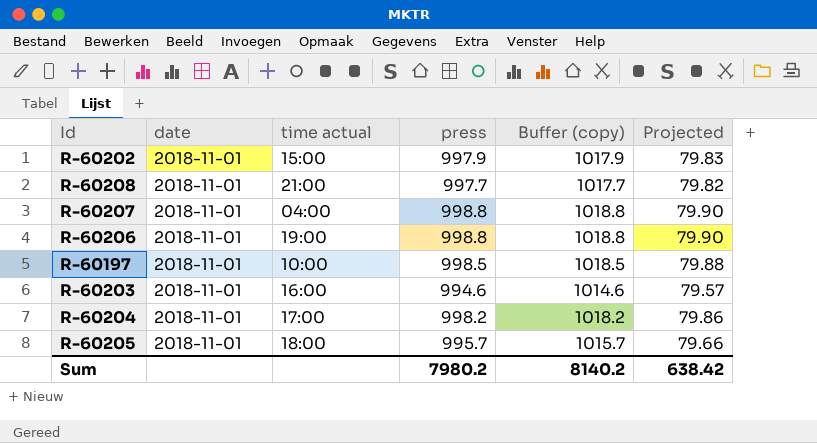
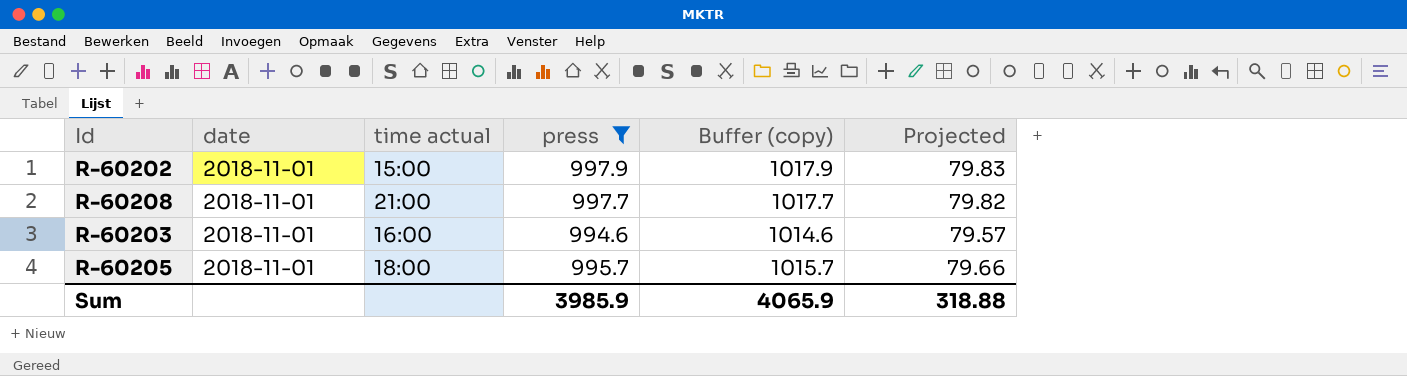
filter: none -> press <= 997.9
Sum | press: 7980.2 -> 3985.9
Sum | Buffer (copy): 8140.2 -> 4065.9
Sum | Projected: 638.42 -> 318.88

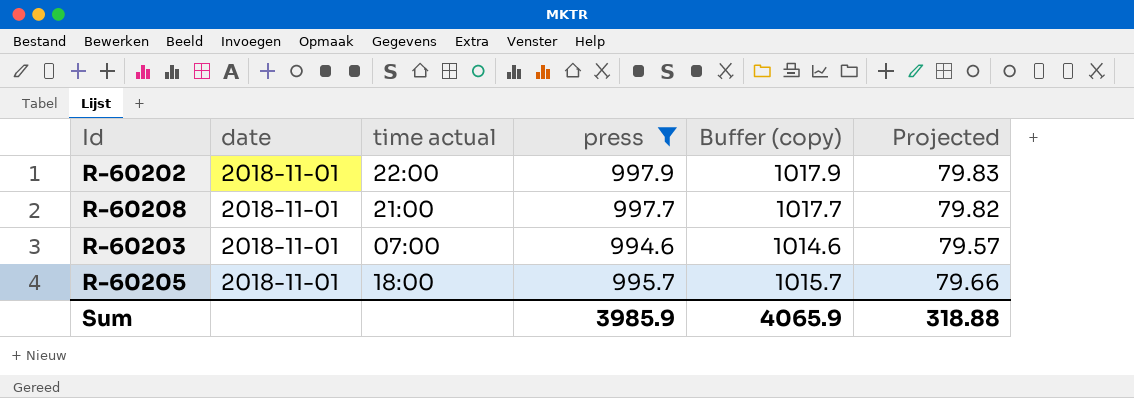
R-60202 | time actual: 15:00 -> 22:00
R-60203 | time actual: 16:00 -> 07:00

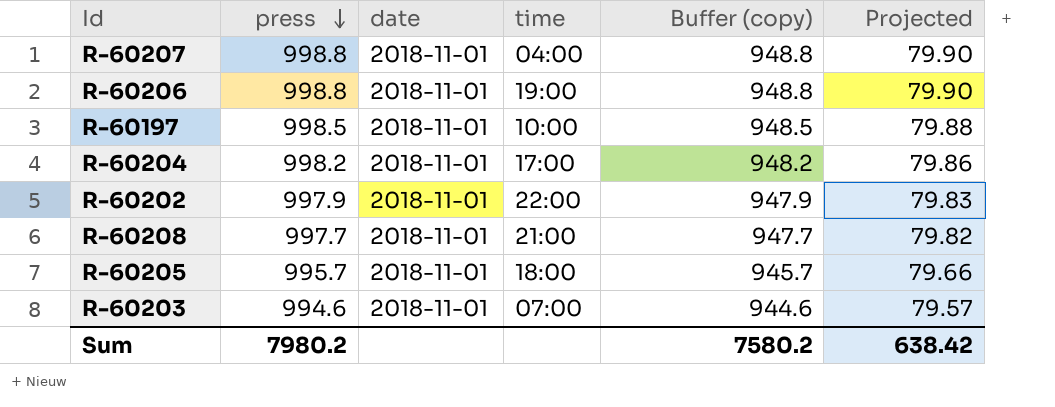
filter: press <= 997.9 -> none
row order: none -> press descending
column press | position: 4 -> 2
column name: time actual -> time
column Buffer (copy) | formula: [press] + 20 -> [press] - 50
Sum | press: 3985.9 -> 7980.2
Sum | Buffer (copy): 4065.9 -> 7580.2
Sum | Projected: 318.88 -> 638.42

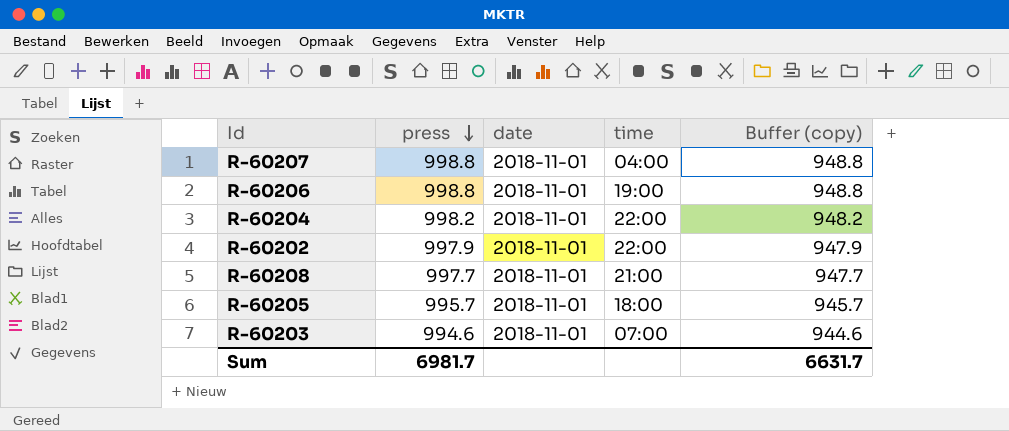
column Projected | formula: [press] * 0.08 -> none
row R-60197: 998.5 | 2018-11-01 | 10:00 | 948.5 | 79.88 -> none
R-60204 | time: 17:00 -> 22:00
Sum | press: 7980.2 -> 6981.7
Sum | Buffer (copy): 7580.2 -> 6631.7

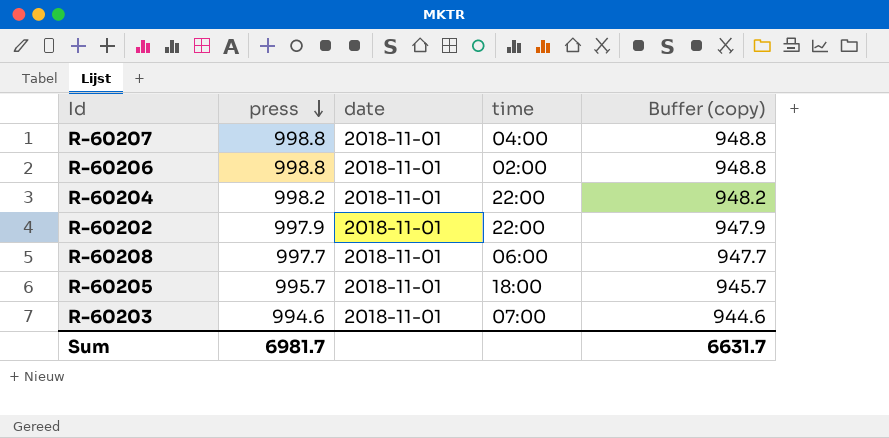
R-60206 | time: 19:00 -> 02:00
R-60208 | time: 21:00 -> 06:00

